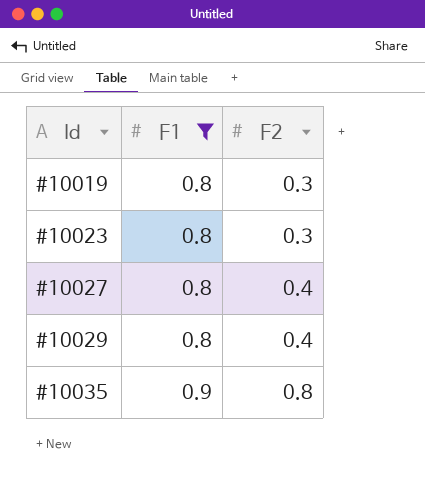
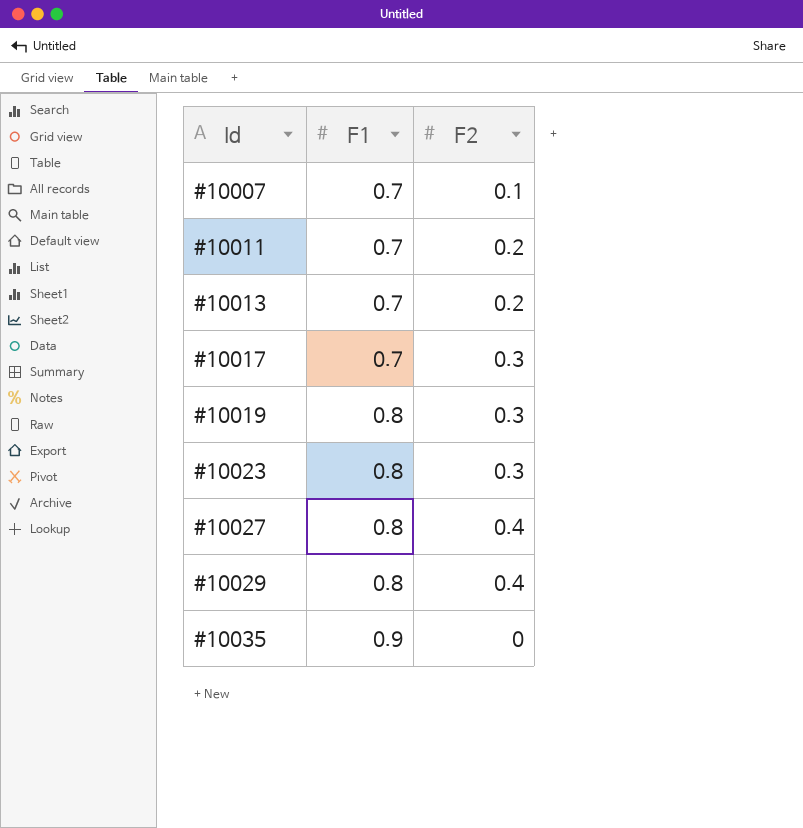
filter: F1 != 0.7 -> none
#10035 | F2: 0.8 -> 0

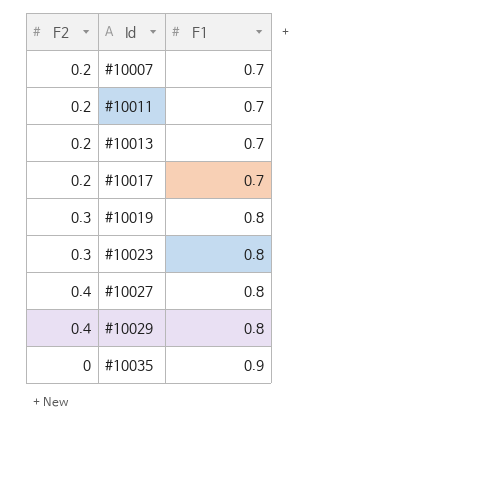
column F2 | position: 3 -> 1
#10007 | F2: 0.1 -> 0.2
#10017 | F2: 0.3 -> 0.2

